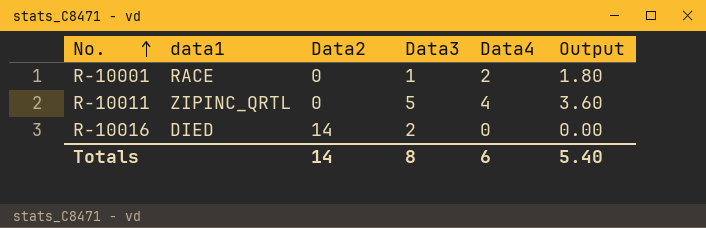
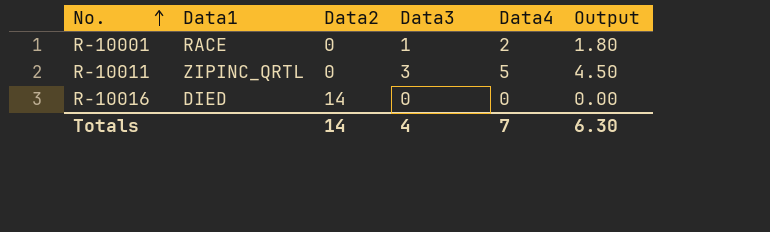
column name: data1 -> Data1
R-10011 | Data3: 5 -> 3
R-10011 | Data4: 4 -> 5
R-10011 | Output: 3.60 -> 4.50
R-10016 | Data3: 2 -> 0
Totals | Data3: 8 -> 4
Totals | Data4: 6 -> 7
Totals | Output: 5.40 -> 6.30

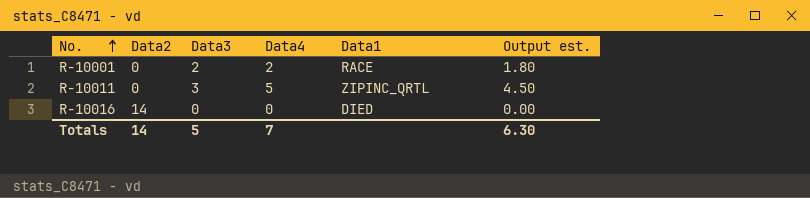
column Data1 | position: 2 -> 5
column name: Output -> Output est.
R-10001 | Data3: 1 -> 2
Totals | Data3: 4 -> 5

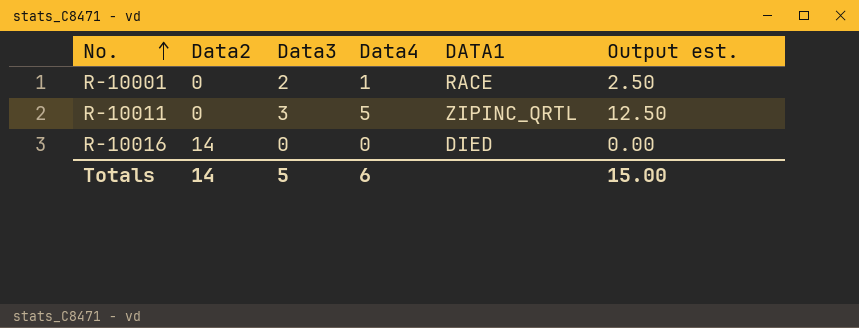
column name: Data1 -> DATA1
column Output est. | formula: [Data4] * 0.9 -> [Data4] * 2.5
R-10001 | Data4: 2 -> 1
Totals | Data4: 7 -> 6
Totals | Output est.: 6.30 -> 15.00

